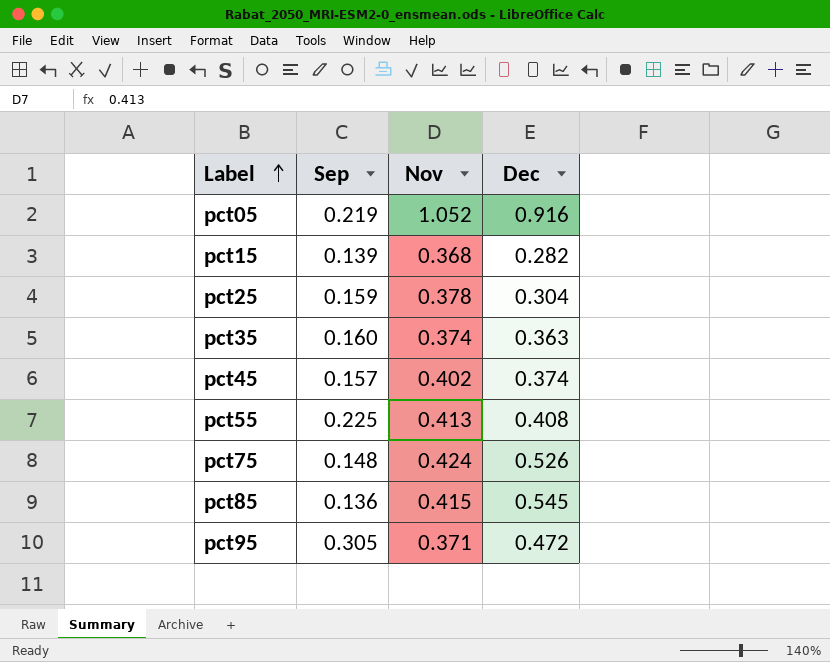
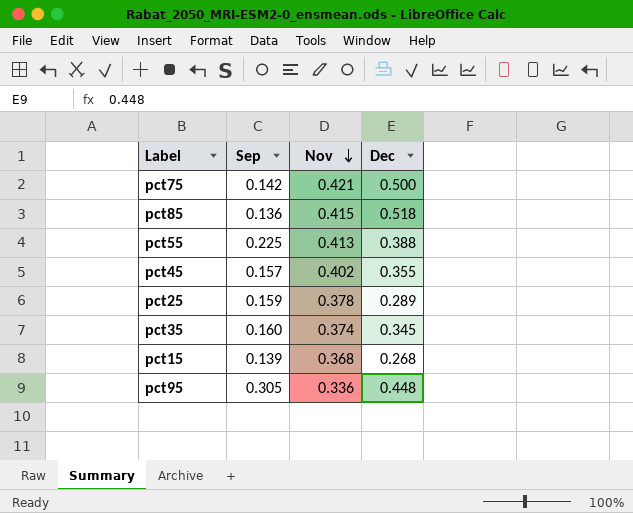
row order: Label ascending -> Nov descending
row pct05: 0.219 | 1.052 | 0.916 -> none
pct75 | Sep: 0.148 -> 0.142
pct75 | Nov: 0.424 -> 0.421
pct75 | Dec: 0.526 -> 0.500
pct85 | Dec: 0.545 -> 0.518
pct55 | Dec: 0.408 -> 0.388
pct45 | Dec: 0.374 -> 0.355
pct25 | Dec: 0.304 -> 0.289
pct35 | Dec: 0.363 -> 0.345
pct15 | Dec: 0.282 -> 0.268
pct95 | Nov: 0.371 -> 0.336
pct95 | Dec: 0.472 -> 0.448

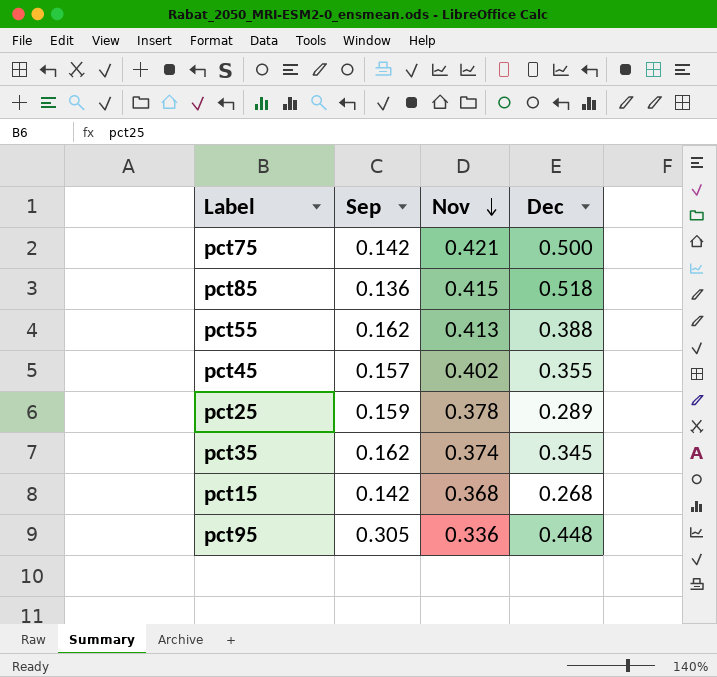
pct55 | Sep: 0.225 -> 0.162
pct35 | Sep: 0.160 -> 0.162
pct15 | Sep: 0.139 -> 0.142

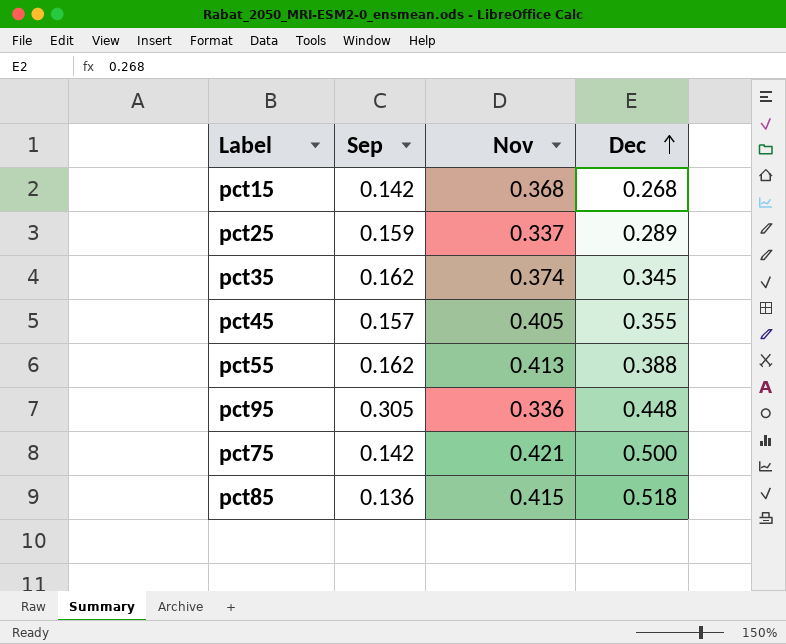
row order: Nov descending -> Dec ascending
pct25 | Nov: 0.378 -> 0.337
pct45 | Nov: 0.402 -> 0.405

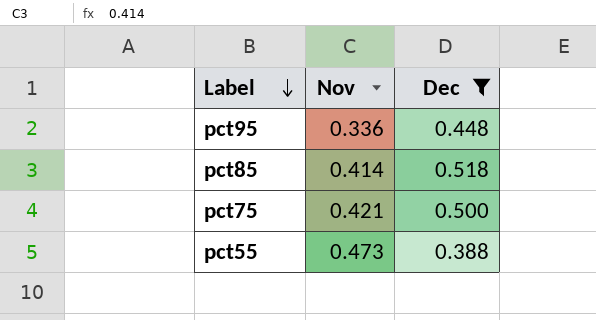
filter: none -> Dec >= 0.388
row order: Dec ascending -> Label descending
column Sep | position: 2 -> none
pct85 | Nov: 0.415 -> 0.414
pct55 | Nov: 0.413 -> 0.473

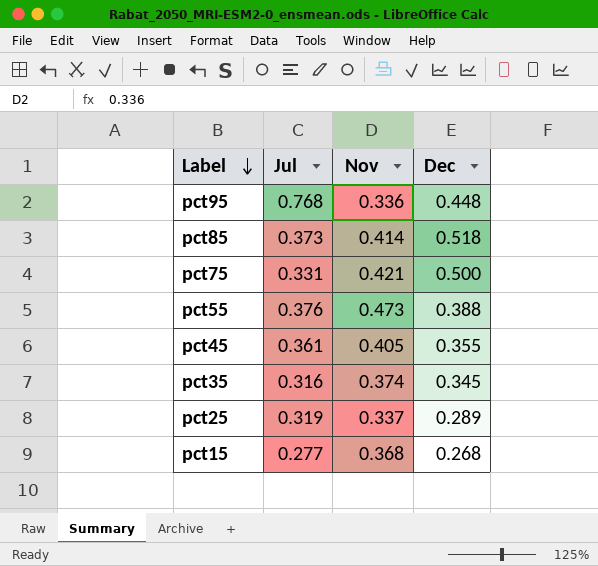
filter: Dec >= 0.388 -> none
column Jul | position: none -> 2

